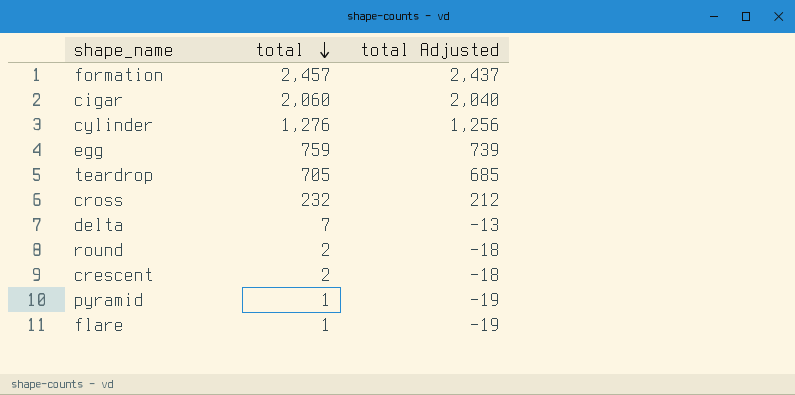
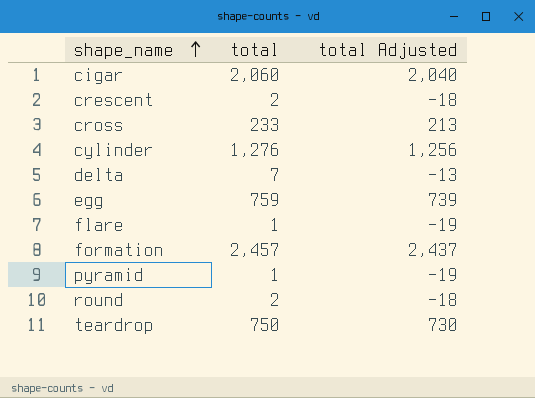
row order: total descending -> shape_name ascending
cross | total: 232 -> 233
cross | total Adjusted: 212 -> 213
teardrop | total: 705 -> 750
teardrop | total Adjusted: 685 -> 730

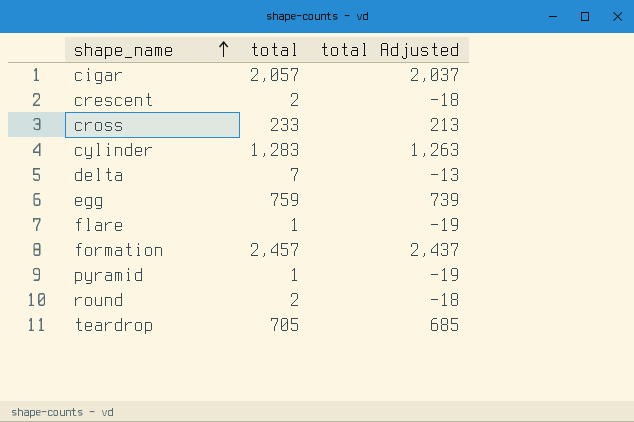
cigar | total: 2,060 -> 2,057
cigar | total Adjusted: 2,040 -> 2,037
cylinder | total: 1,276 -> 1,283
cylinder | total Adjusted: 1,256 -> 1,263
teardrop | total: 750 -> 705
teardrop | total Adjusted: 730 -> 685

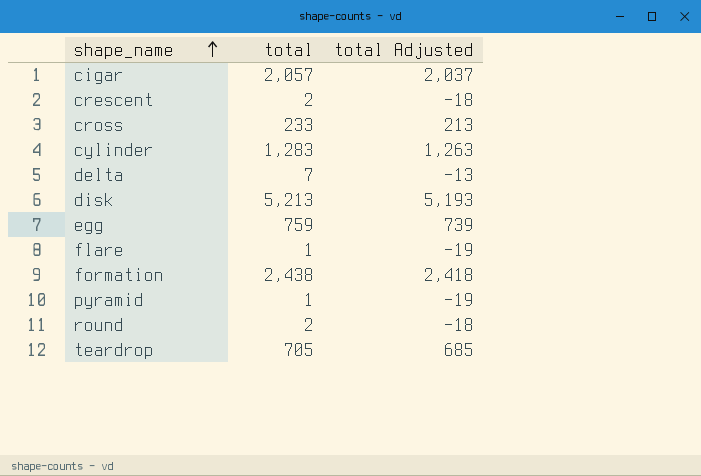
row disk: none -> 5,213 | 5,193
formation | total: 2,457 -> 2,438
formation | total Adjusted: 2,437 -> 2,418

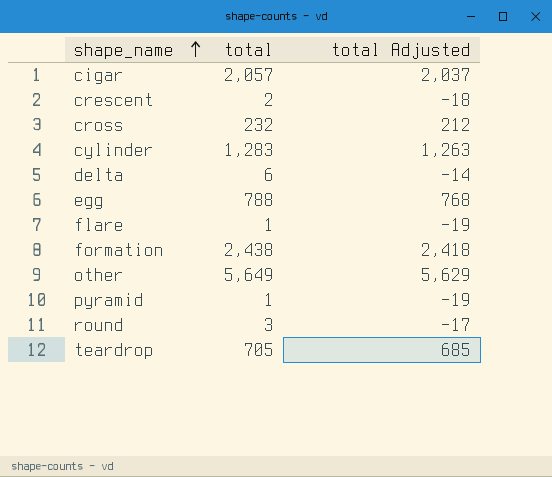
row disk: 5,213 | 5,193 -> none
cross | total: 233 -> 232
cross | total Adjusted: 213 -> 212
delta | total: 7 -> 6
delta | total Adjusted: -13 -> -14
egg | total: 759 -> 788
egg | total Adjusted: 739 -> 768
row other: none -> 5,649 | 5,629
round | total: 2 -> 3
round | total Adjusted: -18 -> -17

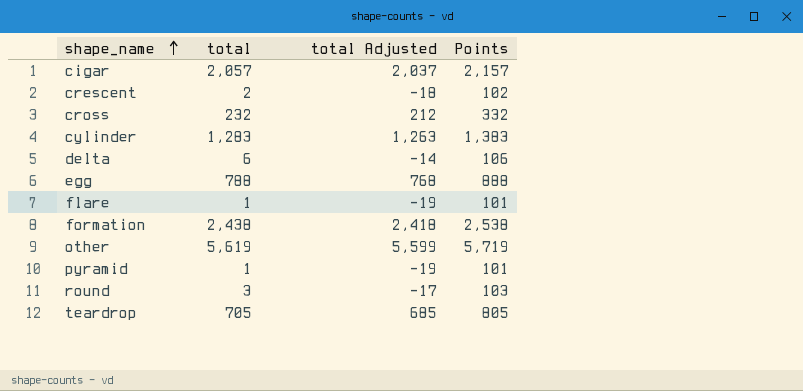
column Points | formula: none -> [total] + 100
other | total: 5,649 -> 5,619
other | total Adjusted: 5,629 -> 5,599

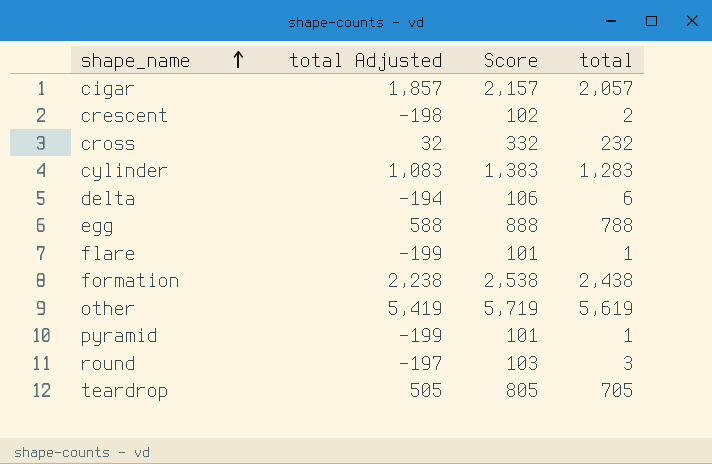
column total Adjusted | formula: [total] - 20 -> [total] - 200
column name: Points -> Score
column total | position: 2 -> 4

